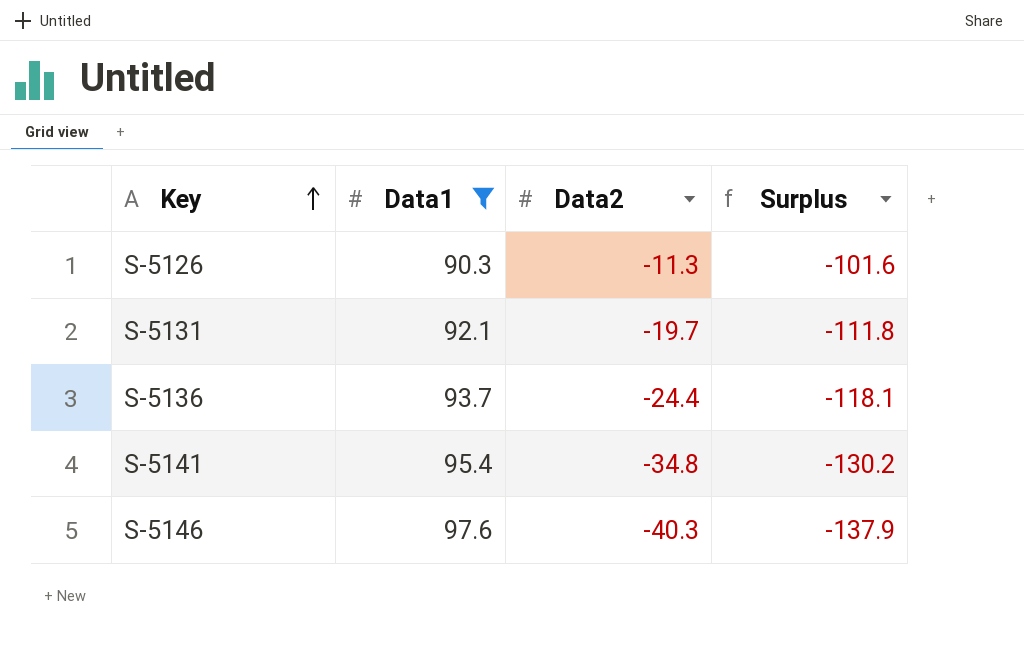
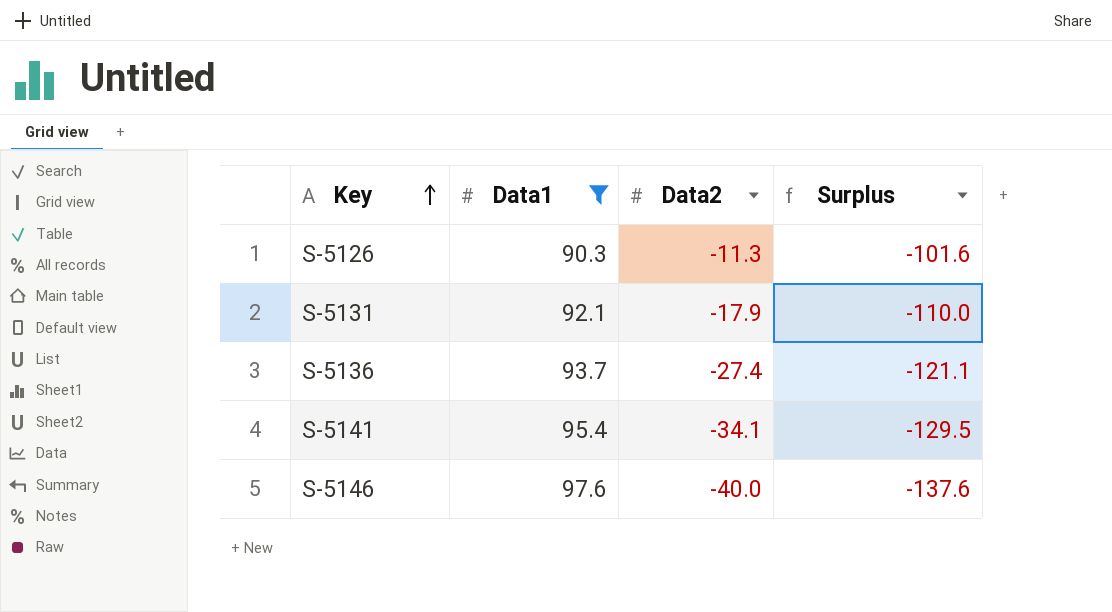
S-5131 | Data2: -19.7 -> -17.9
S-5131 | Surplus: -111.8 -> -110.0
S-5136 | Data2: -24.4 -> -27.4
S-5136 | Surplus: -118.1 -> -121.1
S-5141 | Data2: -34.8 -> -34.1
S-5141 | Surplus: -130.2 -> -129.5
S-5146 | Data2: -40.3 -> -40.0
S-5146 | Surplus: -137.9 -> -137.6

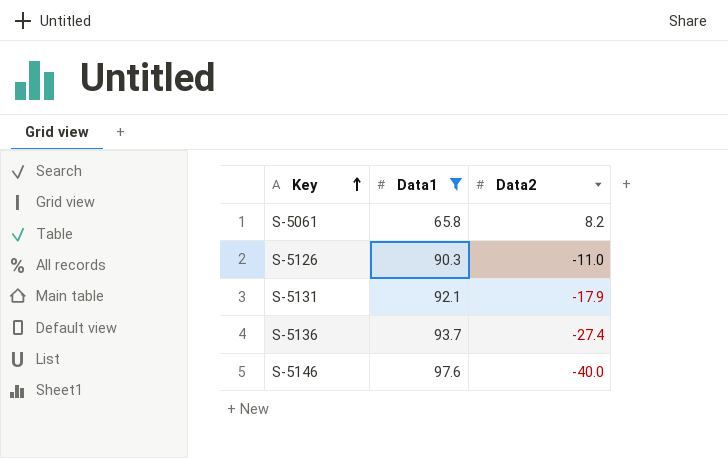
column Surplus | formula: [Data2] - [Data1] -> none
row S-5141: 95.4 | -34.1 | -129.5 -> none
row S-5061: none -> 65.8 | 8.2
S-5126 | Data2: -11.3 -> -11.0

